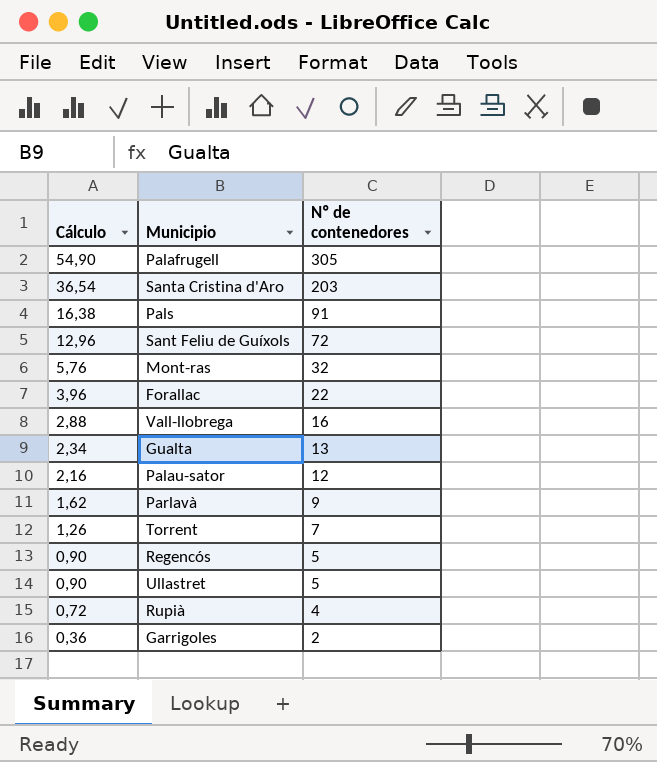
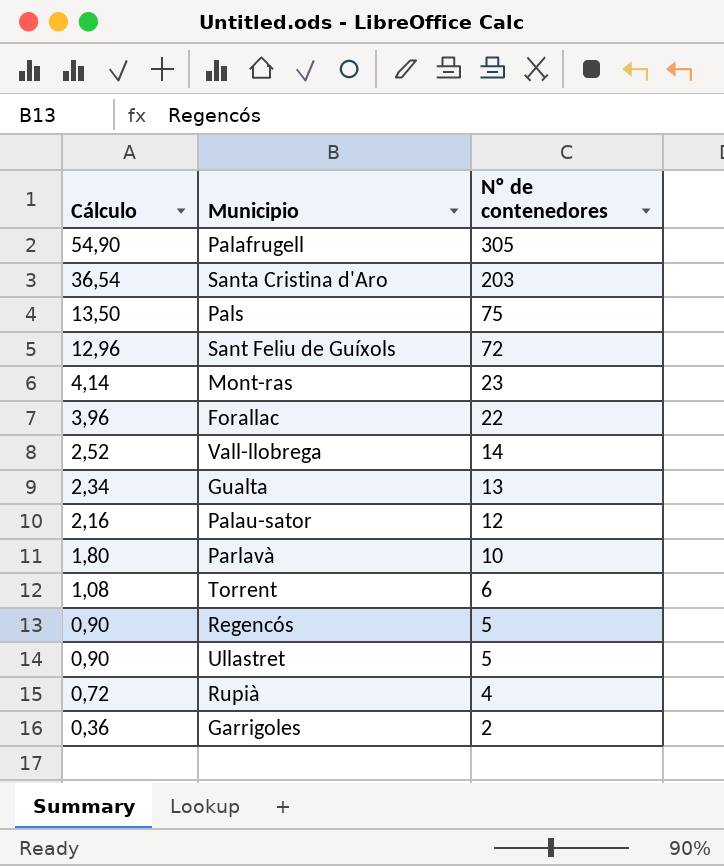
Pals | Cálculo: 16,38 -> 13,50
Pals | Nº de contenedores: 91 -> 75
Mont-ras | Cálculo: 5,76 -> 4,14
Mont-ras | Nº de contenedores: 32 -> 23
Vall-llobrega | Cálculo: 2,88 -> 2,52
Vall-llobrega | Nº de contenedores: 16 -> 14
Parlavà | Cálculo: 1,62 -> 1,80
Parlavà | Nº de contenedores: 9 -> 10
Torrent | Cálculo: 1,26 -> 1,08
Torrent | Nº de contenedores: 7 -> 6

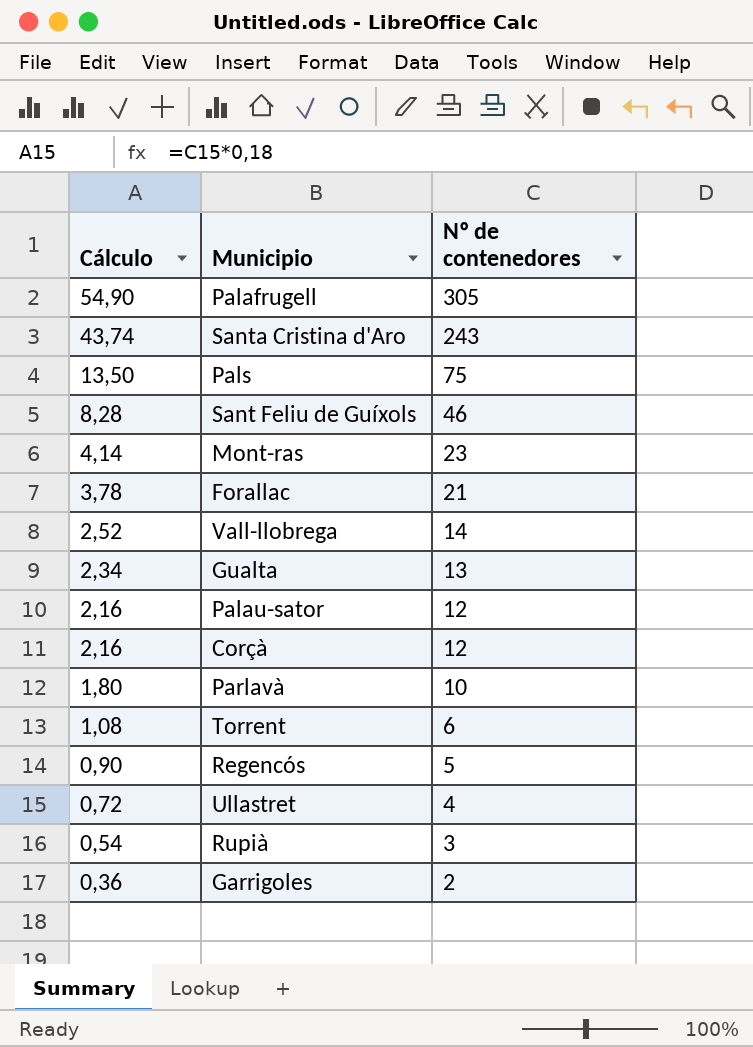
Santa Cristina d'Aro | Cálculo: 36,54 -> 43,74
Santa Cristina d'Aro | Nº de contenedores: 203 -> 243
Sant Feliu de Guíxols | Cálculo: 12,96 -> 8,28
Sant Feliu de Guíxols | Nº de contenedores: 72 -> 46
Forallac | Cálculo: 3,96 -> 3,78
Forallac | Nº de contenedores: 22 -> 21
row Corçà: none -> 2,16 | 12
Ullastret | Cálculo: 0,90 -> 0,72
Ullastret | Nº de contenedores: 5 -> 4
Rupià | Cálculo: 0,72 -> 0,54
Rupià | Nº de contenedores: 4 -> 3

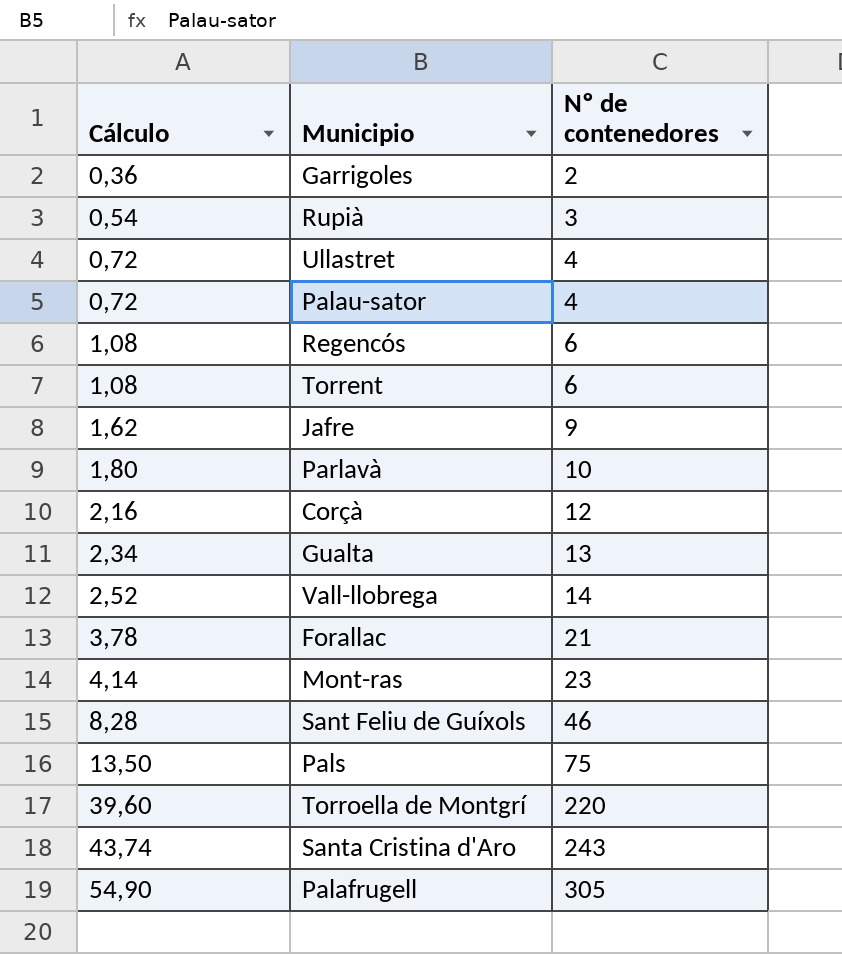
row order: Cálculo descending -> Cálculo ascending
Palau-sator | Cálculo: 2,16 -> 0,72
Palau-sator | Nº de contenedores: 12 -> 4
Regencós | Cálculo: 0,90 -> 1,08
Regencós | Nº de contenedores: 5 -> 6
row Jafre: none -> 1,62 | 9
row Torroella de Montgrí: none -> 39,60 | 220

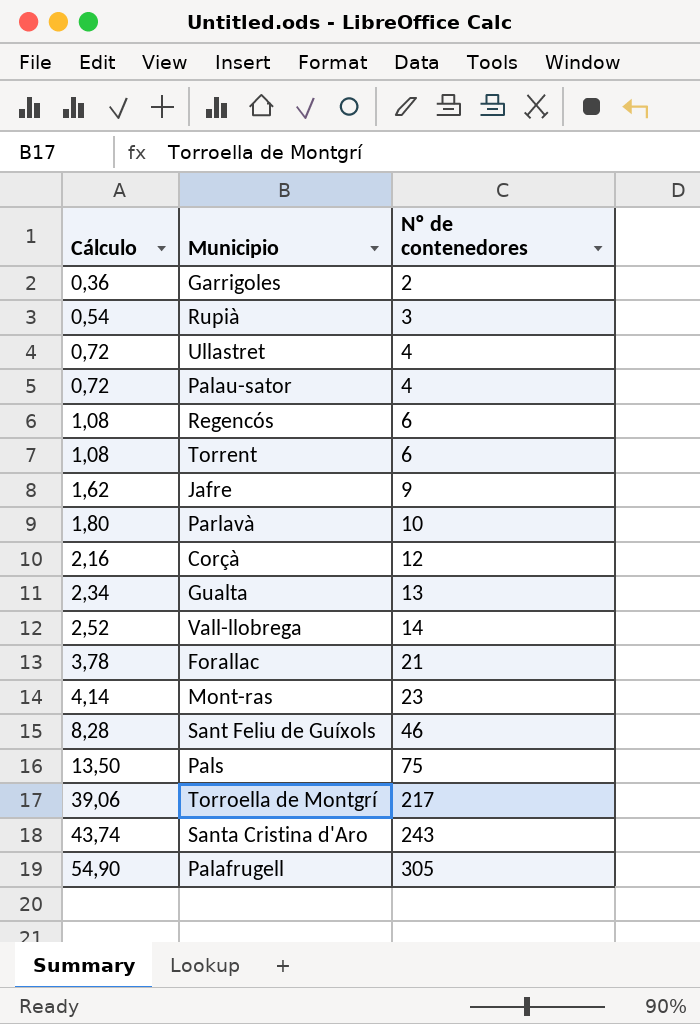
Torroella de Montgrí | Cálculo: 39,60 -> 39,06
Torroella de Montgrí | Nº de contenedores: 220 -> 217

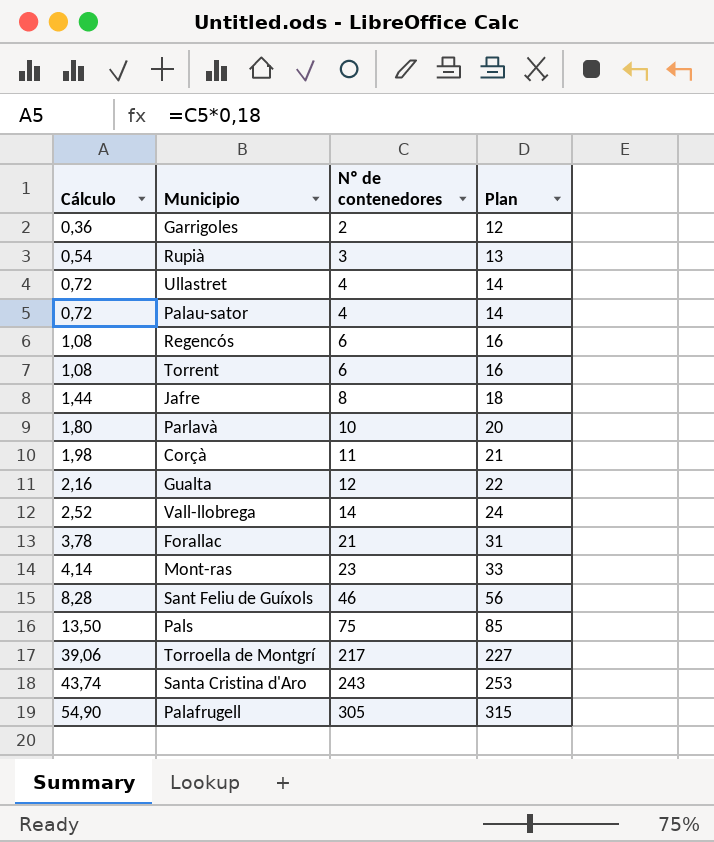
column Plan | formula: none -> [Nº de contenedores] + 10
Jafre | Cálculo: 1,62 -> 1,44
Jafre | Nº de contenedores: 9 -> 8
Corçà | Cálculo: 2,16 -> 1,98
Corçà | Nº de contenedores: 12 -> 11
Gualta | Cálculo: 2,34 -> 2,16
Gualta | Nº de contenedores: 13 -> 12

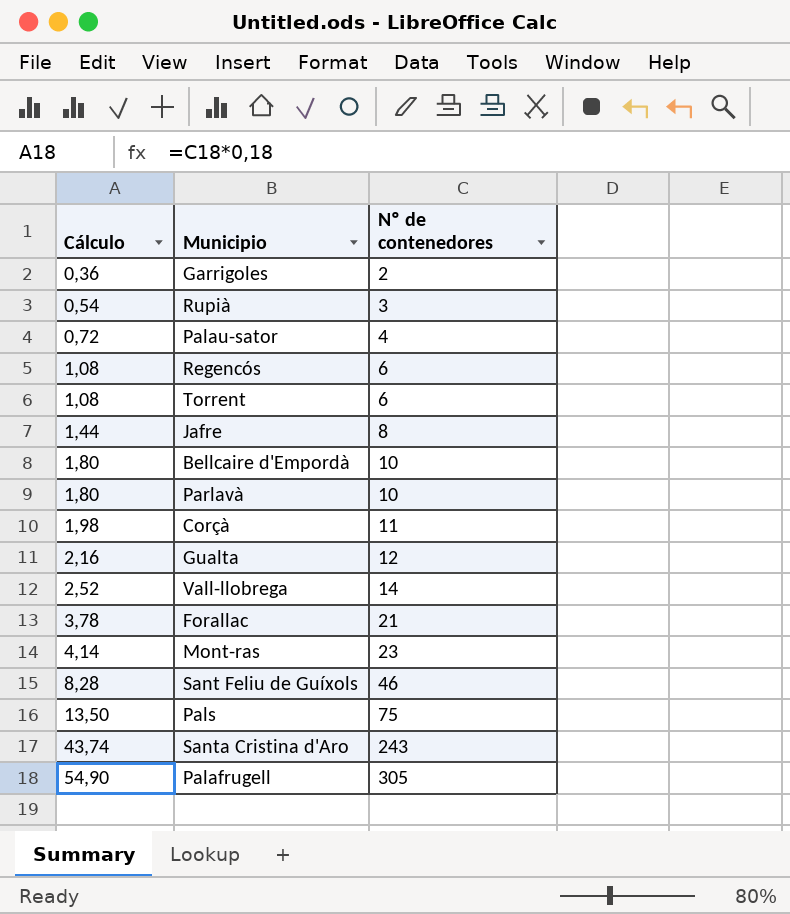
column Plan | formula: [Nº de contenedores] + 10 -> none
row Ullastret: 0,72 | 4 | 14 -> none
row Torroella de Montgrí: 39,06 | 217 | 227 -> none
row Bellcaire d'Empordà: none -> 1,80 | 10

